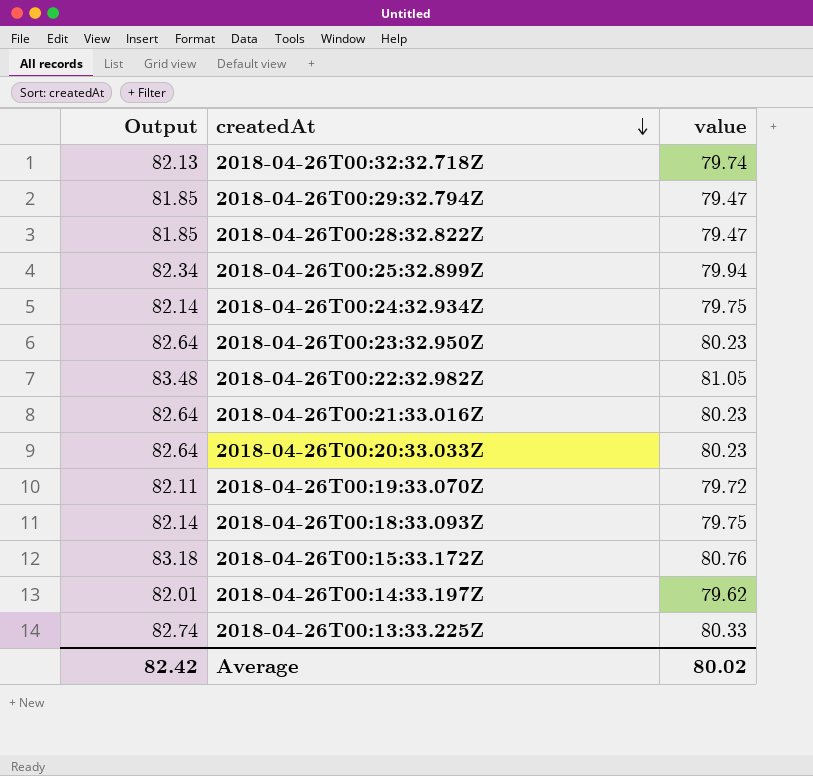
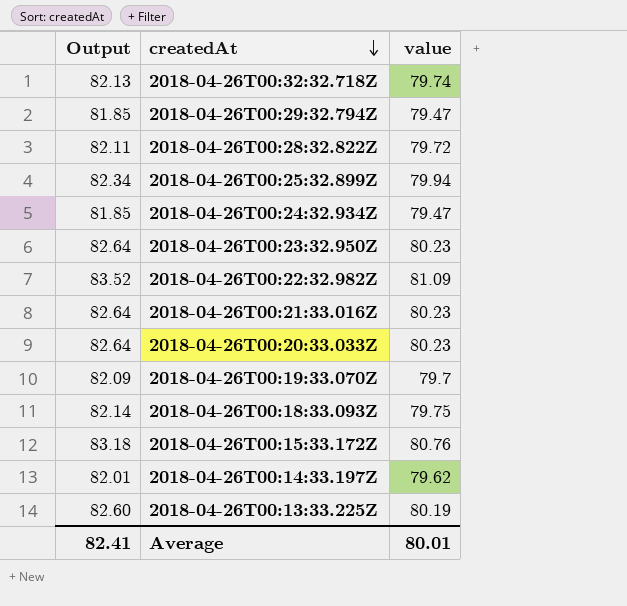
2018-04-26T00:28:32.822Z | Output: 81.85 -> 82.11
2018-04-26T00:28:32.822Z | value: 79.47 -> 79.72
2018-04-26T00:24:32.934Z | Output: 82.14 -> 81.85
2018-04-26T00:24:32.934Z | value: 79.75 -> 79.47
2018-04-26T00:22:32.982Z | Output: 83.48 -> 83.52
2018-04-26T00:22:32.982Z | value: 81.05 -> 81.09
2018-04-26T00:19:33.070Z | Output: 82.11 -> 82.09
2018-04-26T00:19:33.070Z | value: 79.72 -> 79.7
2018-04-26T00:13:33.225Z | Output: 82.74 -> 82.60
2018-04-26T00:13:33.225Z | value: 80.33 -> 80.19
Average | Output: 82.42 -> 82.41
Average | value: 80.02 -> 80.01

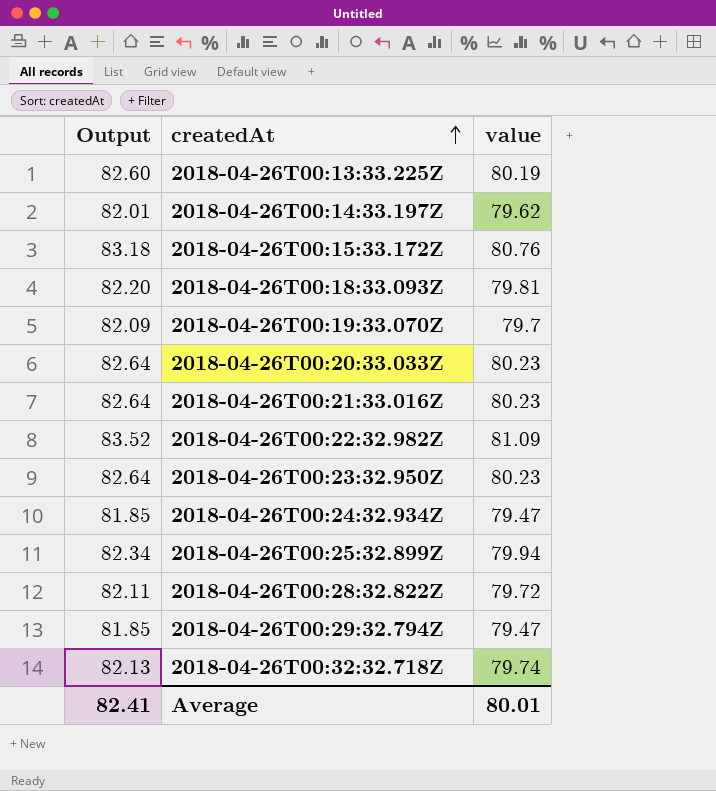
row order: createdAt descending -> createdAt ascending
2018-04-26T00:18:33.093Z | Output: 82.14 -> 82.20
2018-04-26T00:18:33.093Z | value: 79.75 -> 79.81

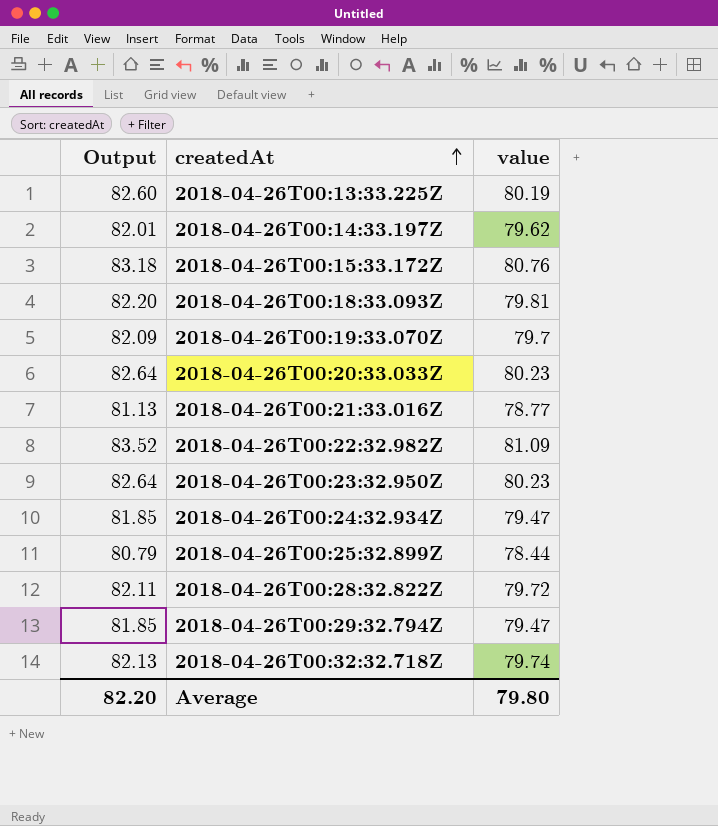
2018-04-26T00:21:33.016Z | Output: 82.64 -> 81.13
2018-04-26T00:21:33.016Z | value: 80.23 -> 78.77
2018-04-26T00:25:32.899Z | Output: 82.34 -> 80.79
2018-04-26T00:25:32.899Z | value: 79.94 -> 78.44
Average | Output: 82.41 -> 82.20
Average | value: 80.01 -> 79.80

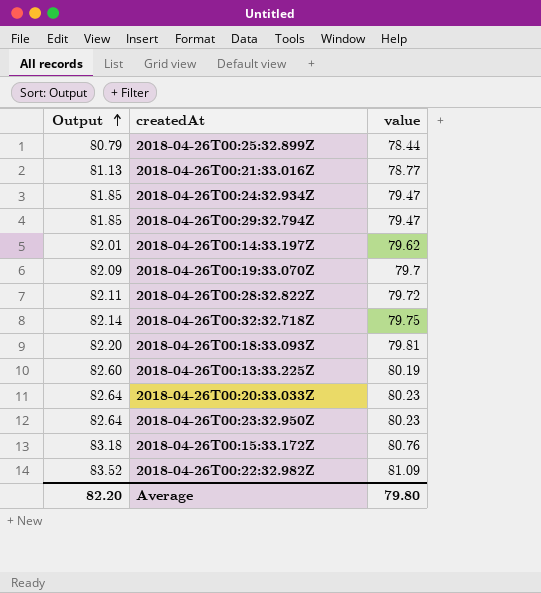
row order: createdAt ascending -> Output ascending
2018-04-26T00:32:32.718Z | Output: 82.13 -> 82.14
2018-04-26T00:32:32.718Z | value: 79.74 -> 79.75

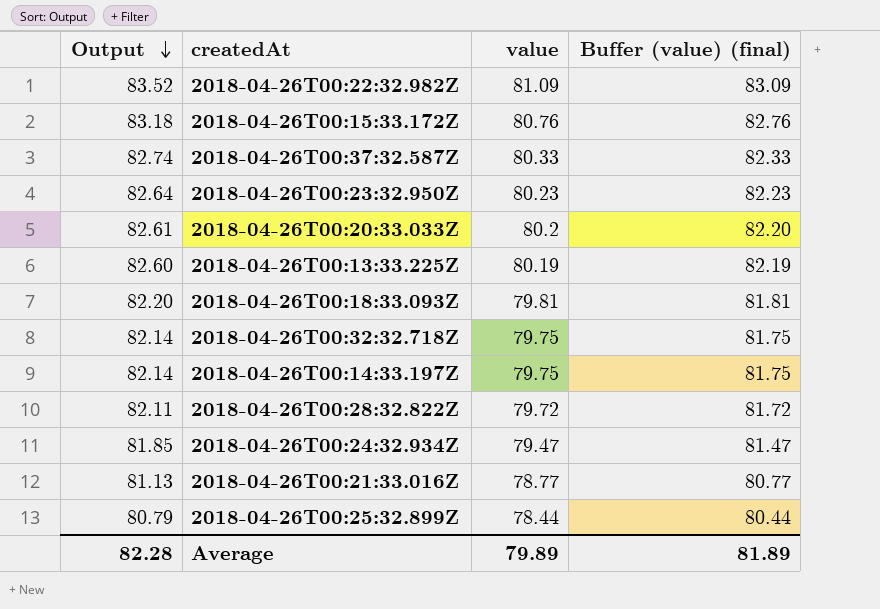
row order: Output ascending -> Output descending
column Buffer (value) (final) | formula: none -> [value] + 2
row 2018-04-26T00:29:32.794Z: 81.85 | 79.47 -> none
row 2018-04-26T00:19:33.070Z: 82.09 | 79.7 -> none
row 2018-04-26T00:37:32.587Z: none -> 82.74 | 80.33 | 82.33
2018-04-26T00:20:33.033Z | Output: 82.64 -> 82.61
2018-04-26T00:20:33.033Z | value: 80.23 -> 80.2
2018-04-26T00:14:33.197Z | Output: 82.01 -> 82.14
2018-04-26T00:14:33.197Z | value: 79.62 -> 79.75
Average | Output: 82.20 -> 82.28
Average | value: 79.80 -> 79.89

